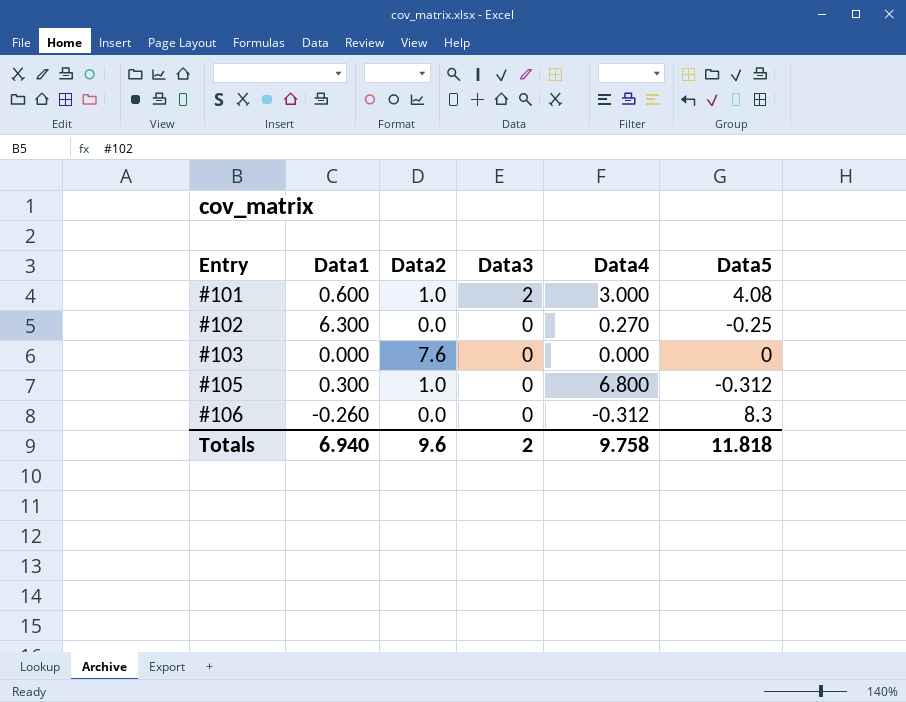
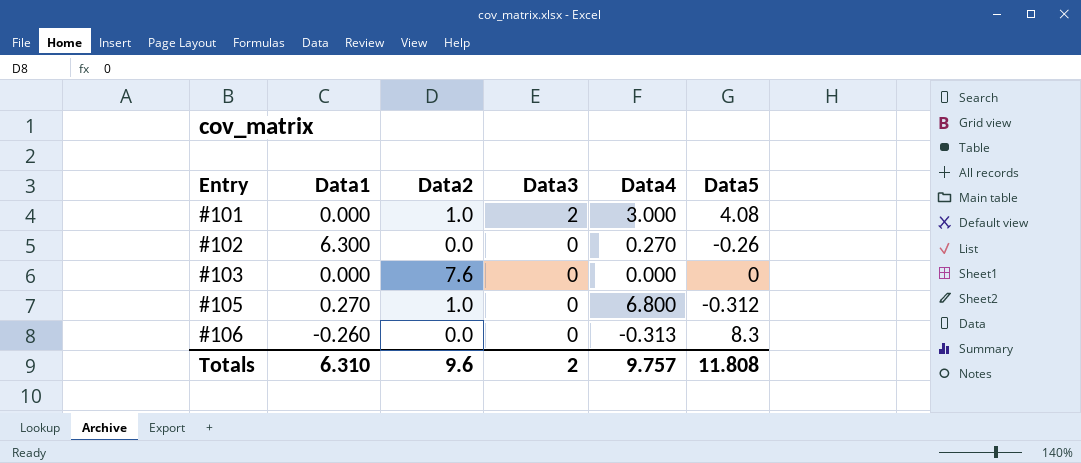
#101 | Data1: 0.600 -> 0.000
#102 | Data5: -0.25 -> -0.26
#105 | Data1: 0.300 -> 0.270
#106 | Data4: -0.312 -> -0.313
Totals | Data1: 6.940 -> 6.310
Totals | Data4: 9.758 -> 9.757
Totals | Data5: 11.818 -> 11.808

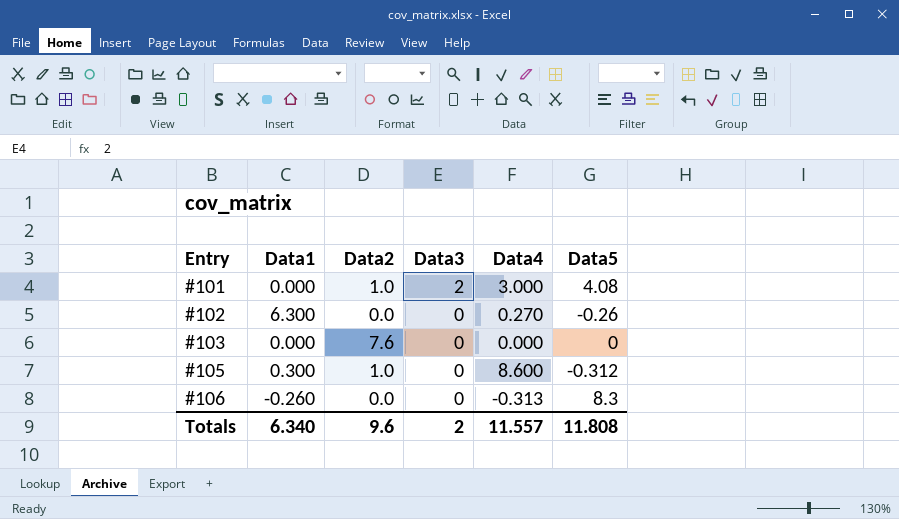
#105 | Data1: 0.270 -> 0.300
#105 | Data4: 6.800 -> 8.600
Totals | Data1: 6.310 -> 6.340
Totals | Data4: 9.757 -> 11.557

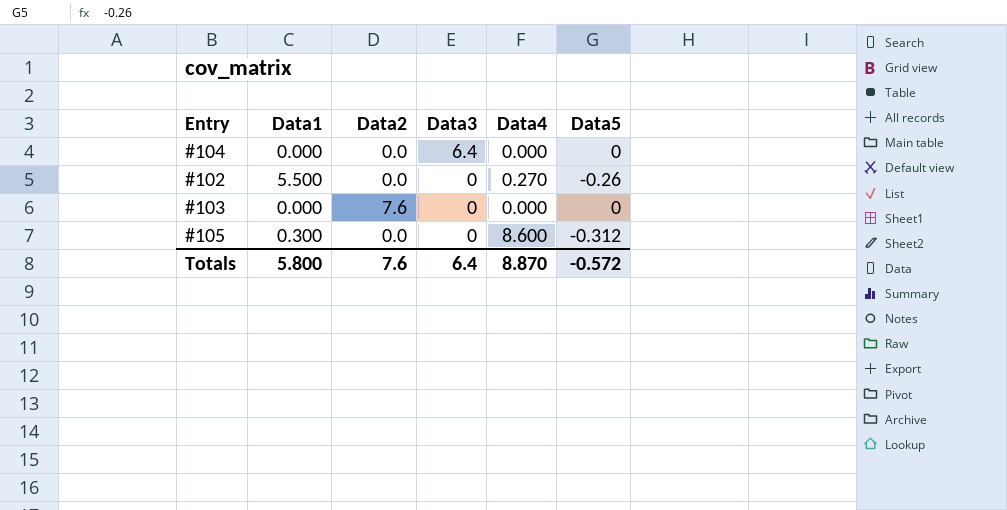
row #101: 0.000 | 1.0 | 2 | 3.000 | 4.08 -> none
row #106: -0.260 | 0.0 | 0 | -0.313 | 8.3 -> none
row #104: none -> 0.000 | 0.0 | 6.4 | 0.000 | 0
#102 | Data1: 6.300 -> 5.500
#105 | Data2: 1.0 -> 0.0
Totals | Data1: 6.340 -> 5.800
Totals | Data2: 9.6 -> 7.6
Totals | Data3: 2 -> 6.4
Totals | Data4: 11.557 -> 8.870
Totals | Data5: 11.808 -> -0.572

